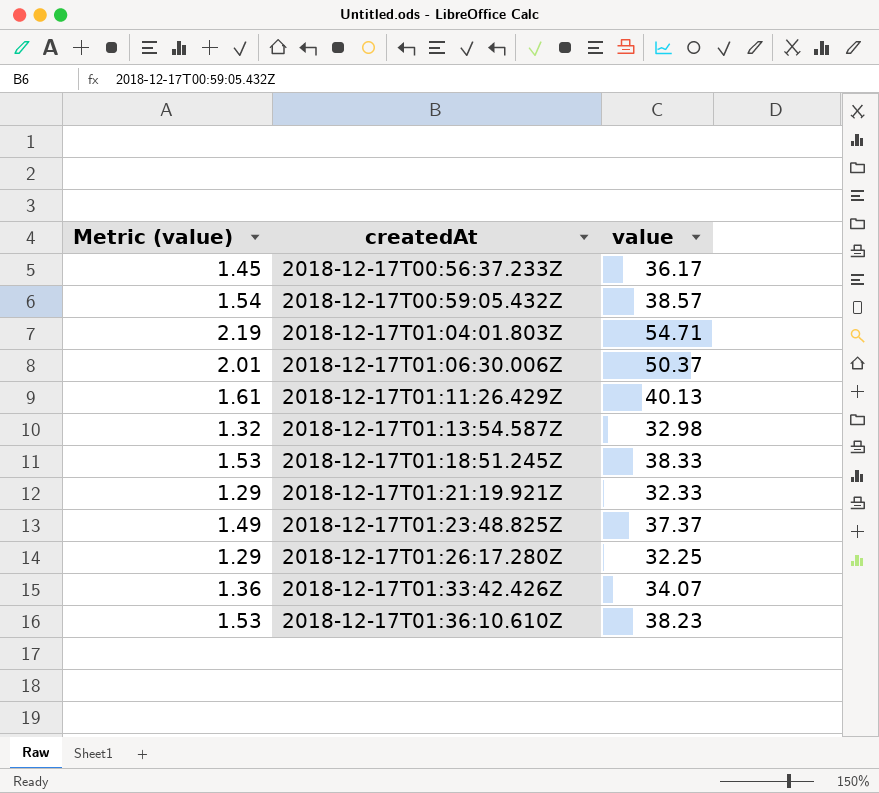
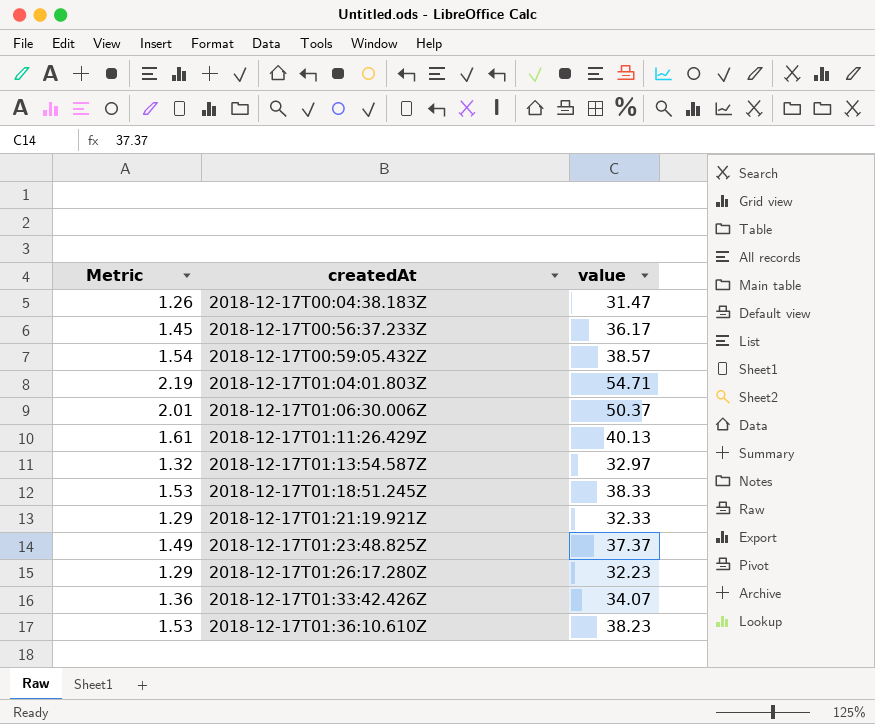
column name: Metric (value) -> Metric
row 2018-12-17T00:04:38.183Z: none -> 1.26 | 31.47
2018-12-17T01:13:54.587Z | value: 32.98 -> 32.97
2018-12-17T01:26:17.280Z | value: 32.25 -> 32.23

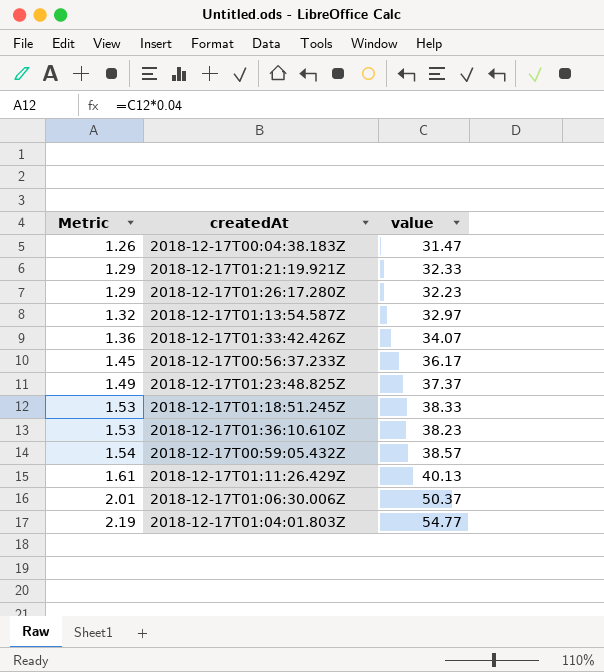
row order: createdAt ascending -> Metric ascending
2018-12-17T01:04:01.803Z | value: 54.71 -> 54.77

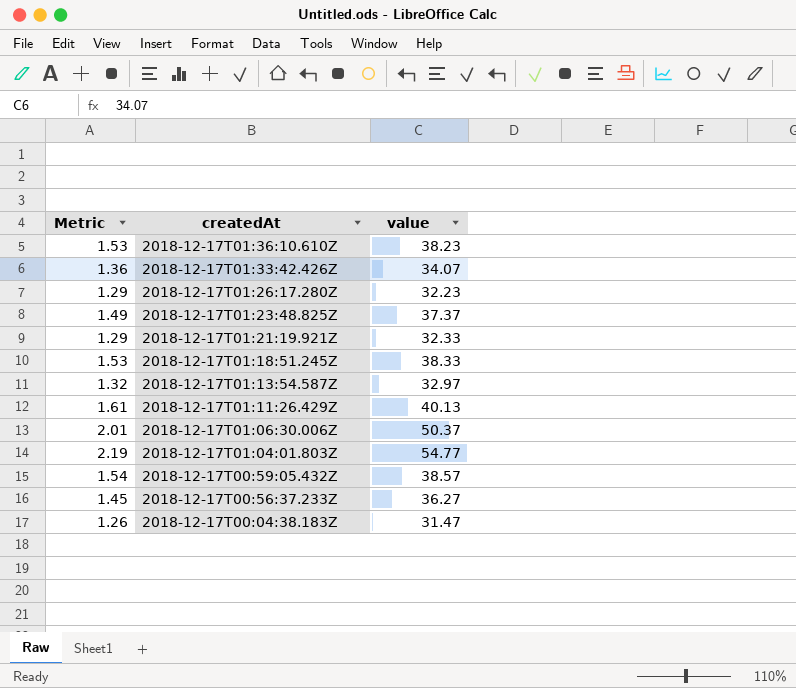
row order: Metric ascending -> createdAt descending
2018-12-17T00:56:37.233Z | value: 36.17 -> 36.27

